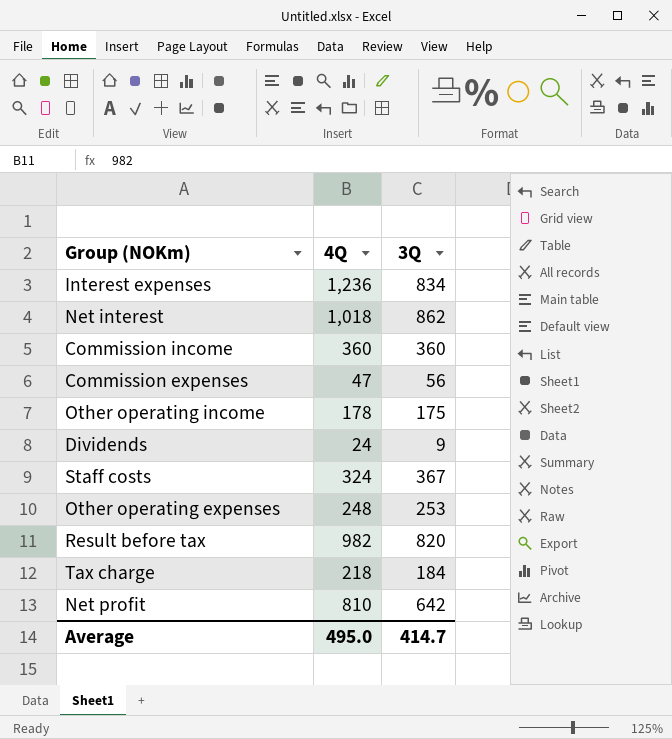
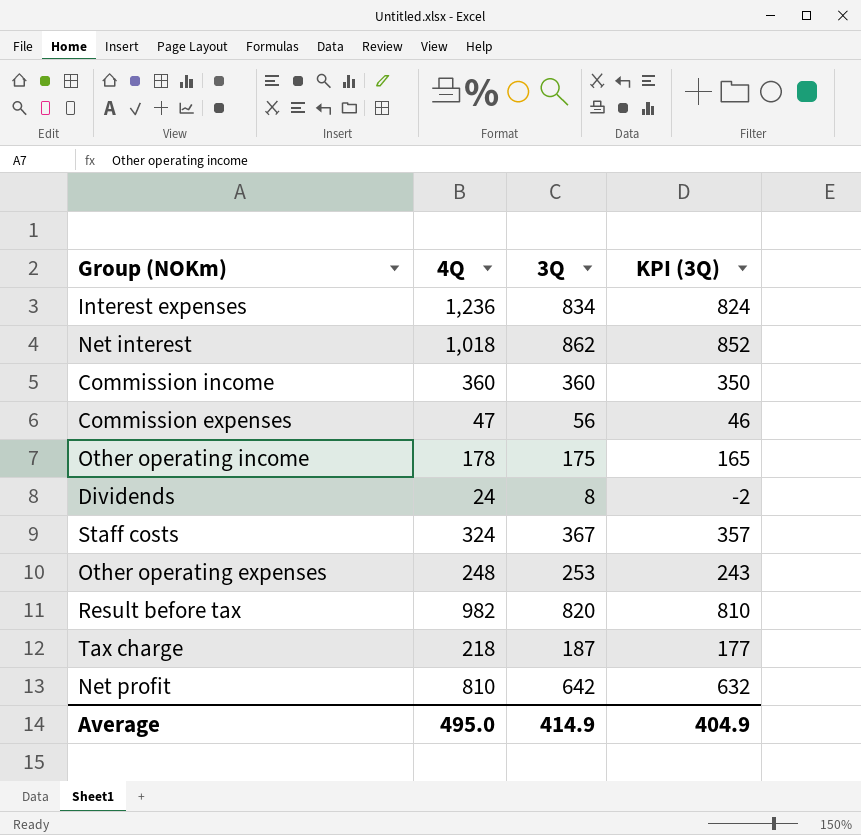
column KPI (3Q) | formula: none -> [3Q] - 10
Dividends | 3Q: 9 -> 8
Tax charge | 3Q: 184 -> 187
Average | 3Q: 414.7 -> 414.9

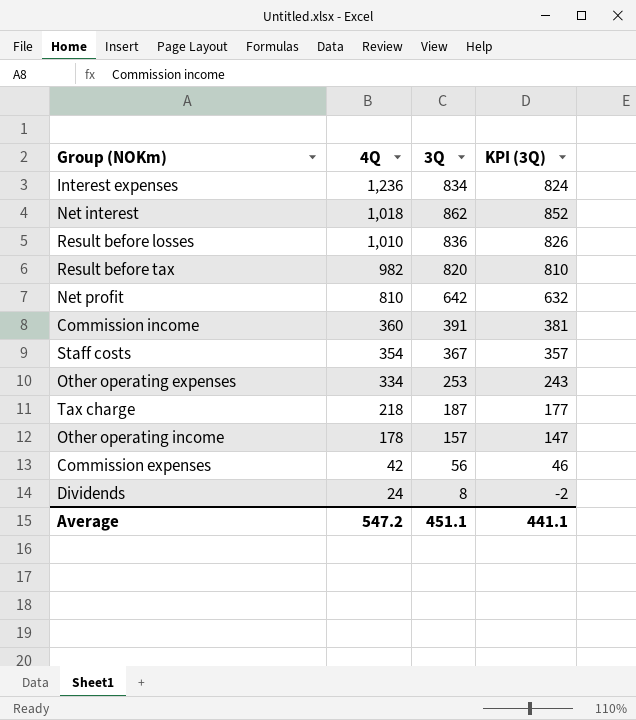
row order: none -> 4Q descending
row Result before losses: none -> 1,010 | 836 | 826
Commission income | 3Q: 360 -> 391
Commission income | KPI (3Q): 350 -> 381
Staff costs | 4Q: 324 -> 354
Other operating expenses | 4Q: 248 -> 334
Other operating income | 3Q: 175 -> 157
Other operating income | KPI (3Q): 165 -> 147
Commission expenses | 4Q: 47 -> 42
Average | 4Q: 495.0 -> 547.2
Average | 3Q: 414.9 -> 451.1
Average | KPI (3Q): 404.9 -> 441.1

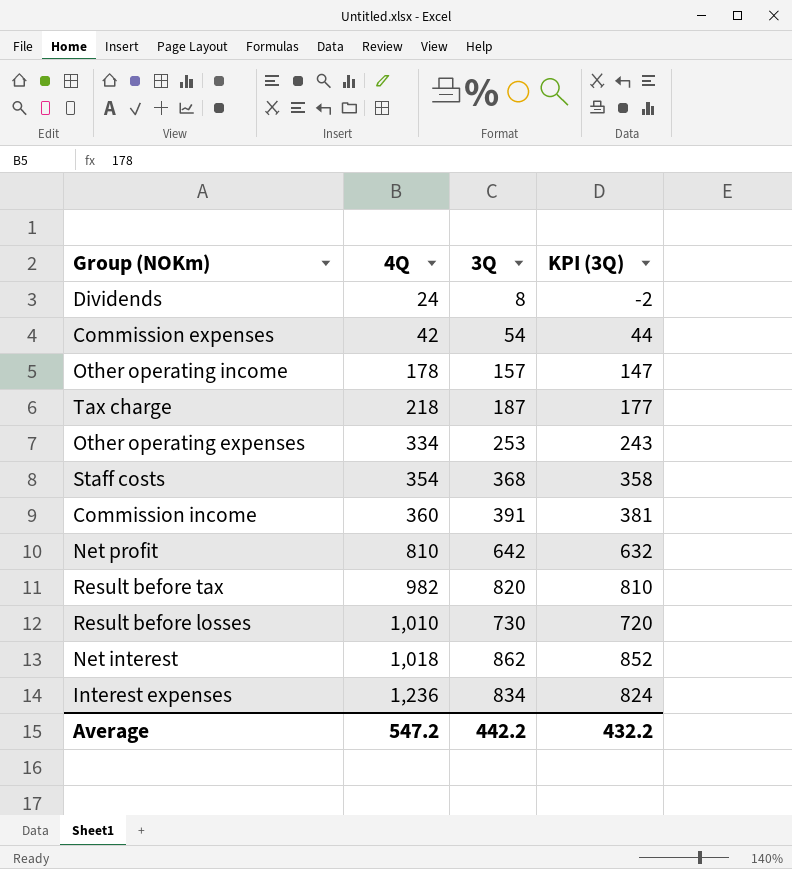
row order: 4Q descending -> 4Q ascending
Commission expenses | 3Q: 56 -> 54
Commission expenses | KPI (3Q): 46 -> 44
Staff costs | 3Q: 367 -> 368
Staff costs | KPI (3Q): 357 -> 358
Result before losses | 3Q: 836 -> 730
Result before losses | KPI (3Q): 826 -> 720
Average | 3Q: 451.1 -> 442.2
Average | KPI (3Q): 441.1 -> 432.2

